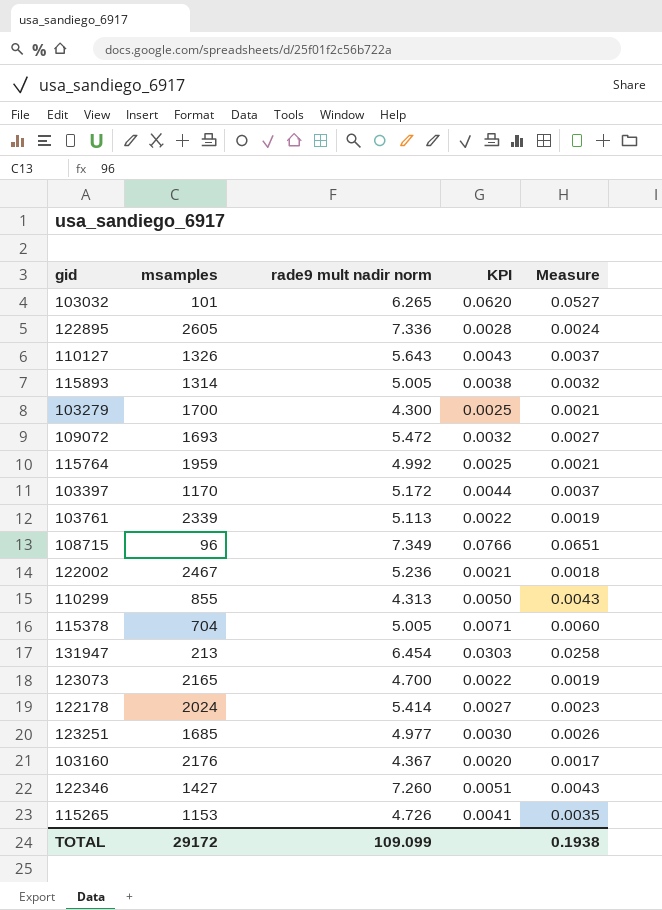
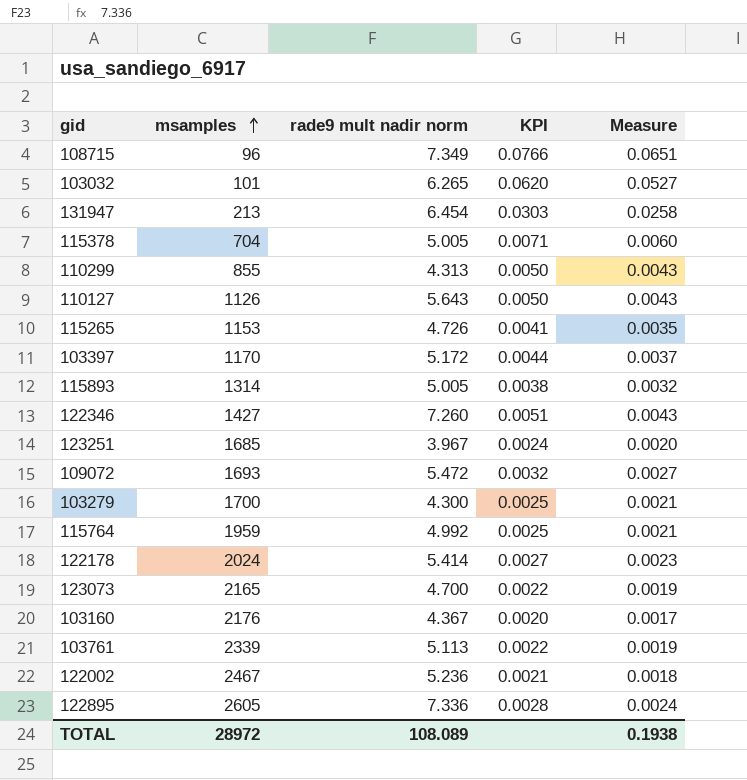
row order: none -> msamples ascending
110127 | msamples: 1326 -> 1126
110127 | KPI: 0.0043 -> 0.0050
110127 | Measure: 0.0037 -> 0.0043
123251 | rade9 mult nadir norm: 4.977 -> 3.967
123251 | KPI: 0.0030 -> 0.0024
123251 | Measure: 0.0026 -> 0.0020
TOTAL | msamples: 29172 -> 28972
TOTAL | rade9 mult nadir norm: 109.099 -> 108.089

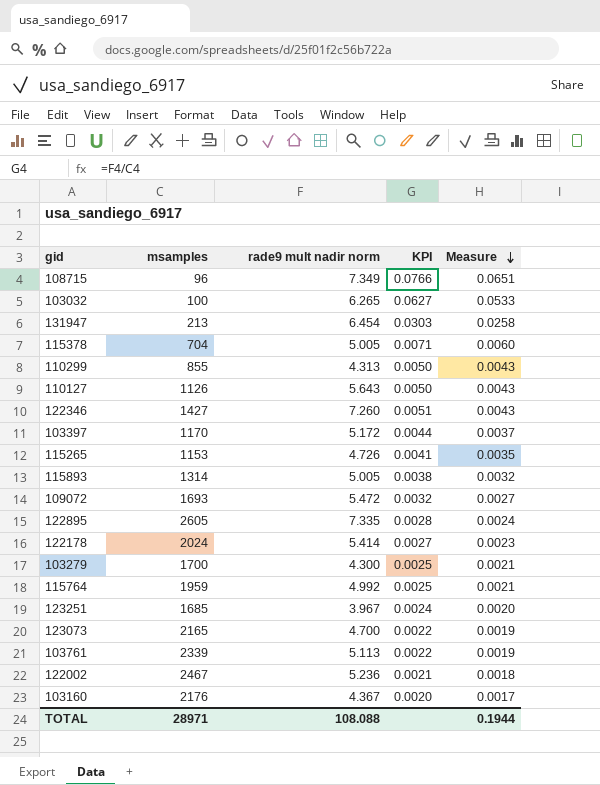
row order: msamples ascending -> Measure descending
103032 | msamples: 101 -> 100
103032 | KPI: 0.0620 -> 0.0627
103032 | Measure: 0.0527 -> 0.0533
122895 | rade9 mult nadir norm: 7.336 -> 7.335
TOTAL | msamples: 28972 -> 28971
TOTAL | rade9 mult nadir norm: 108.089 -> 108.088
TOTAL | Measure: 0.1938 -> 0.1944

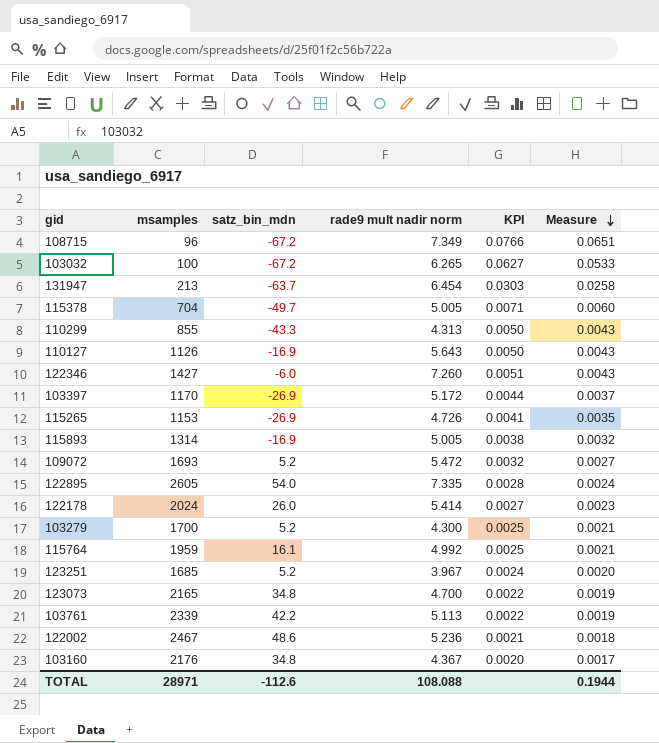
column satz_bin_mdn | position: none -> 3

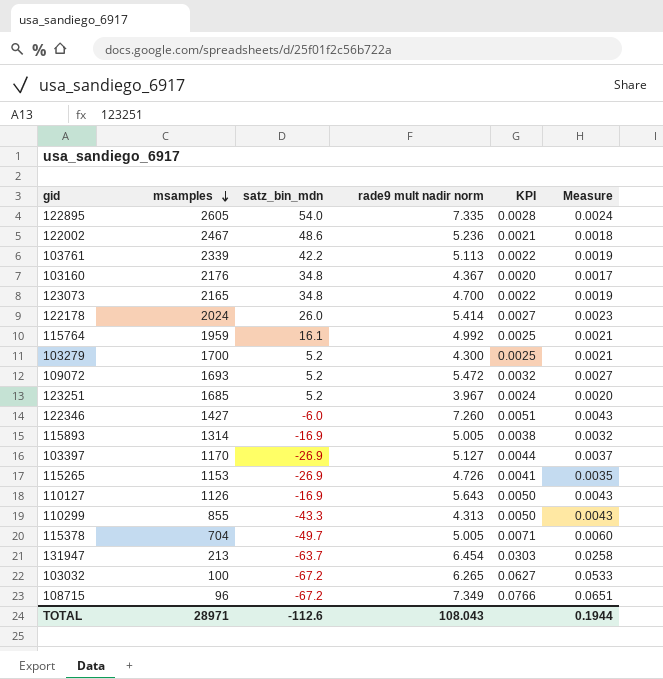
row order: Measure descending -> msamples descending
103397 | rade9 mult nadir norm: 5.172 -> 5.127
TOTAL | rade9 mult nadir norm: 108.088 -> 108.043

